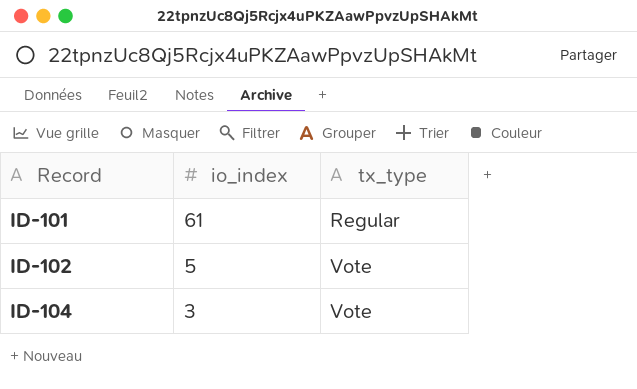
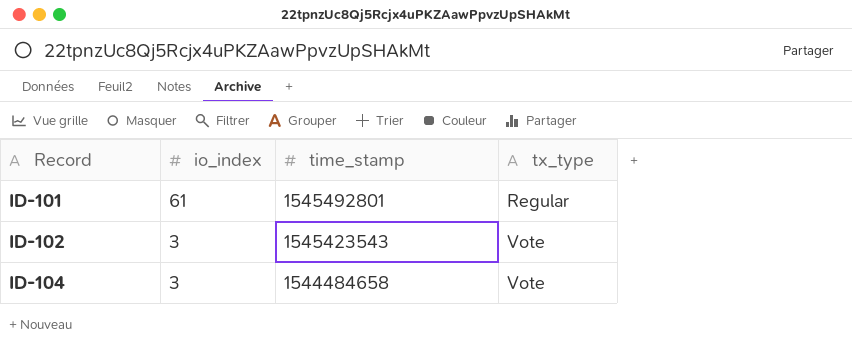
column time_stamp | position: none -> 3
ID-102 | io_index: 5 -> 3

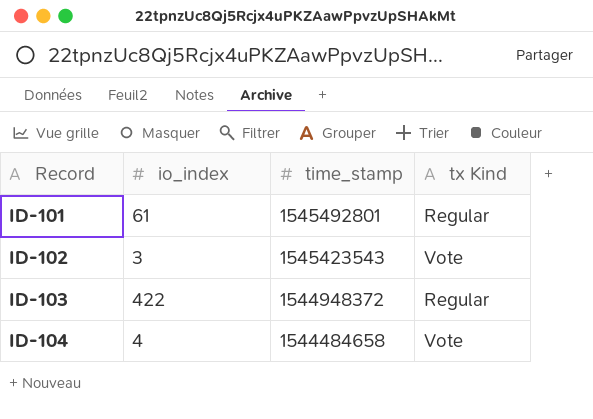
column name: tx_type -> tx Kind
row ID-103: none -> 422 | 1544948372 | Regular
ID-104 | io_index: 3 -> 4

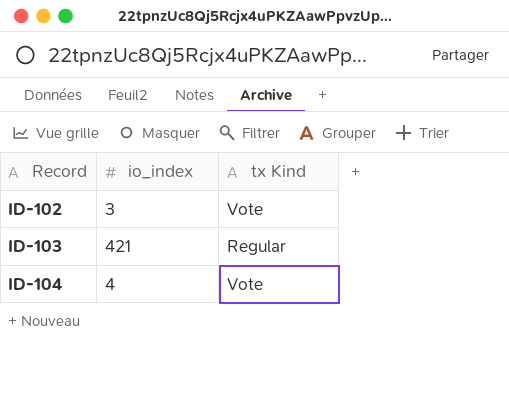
column time_stamp | position: 3 -> none
row ID-101: 61 | 1545492801 | Regular -> none
ID-103 | io_index: 422 -> 421

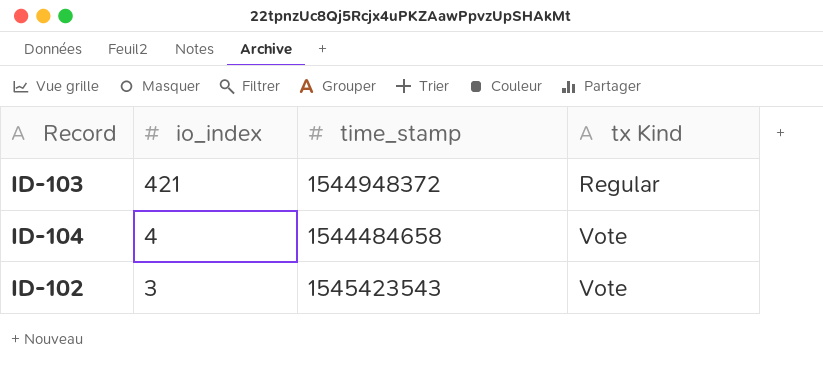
row order: Record ascending -> io_index descending
column time_stamp | position: none -> 3

